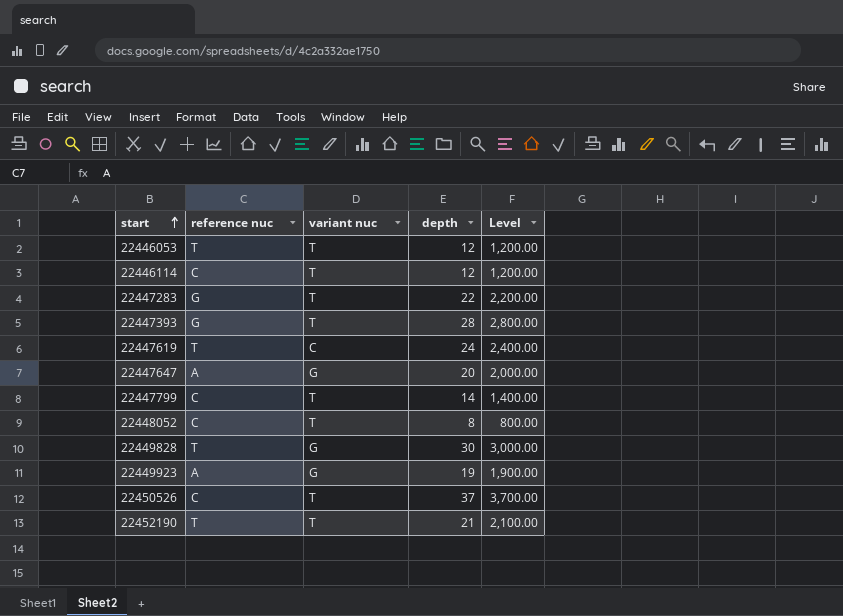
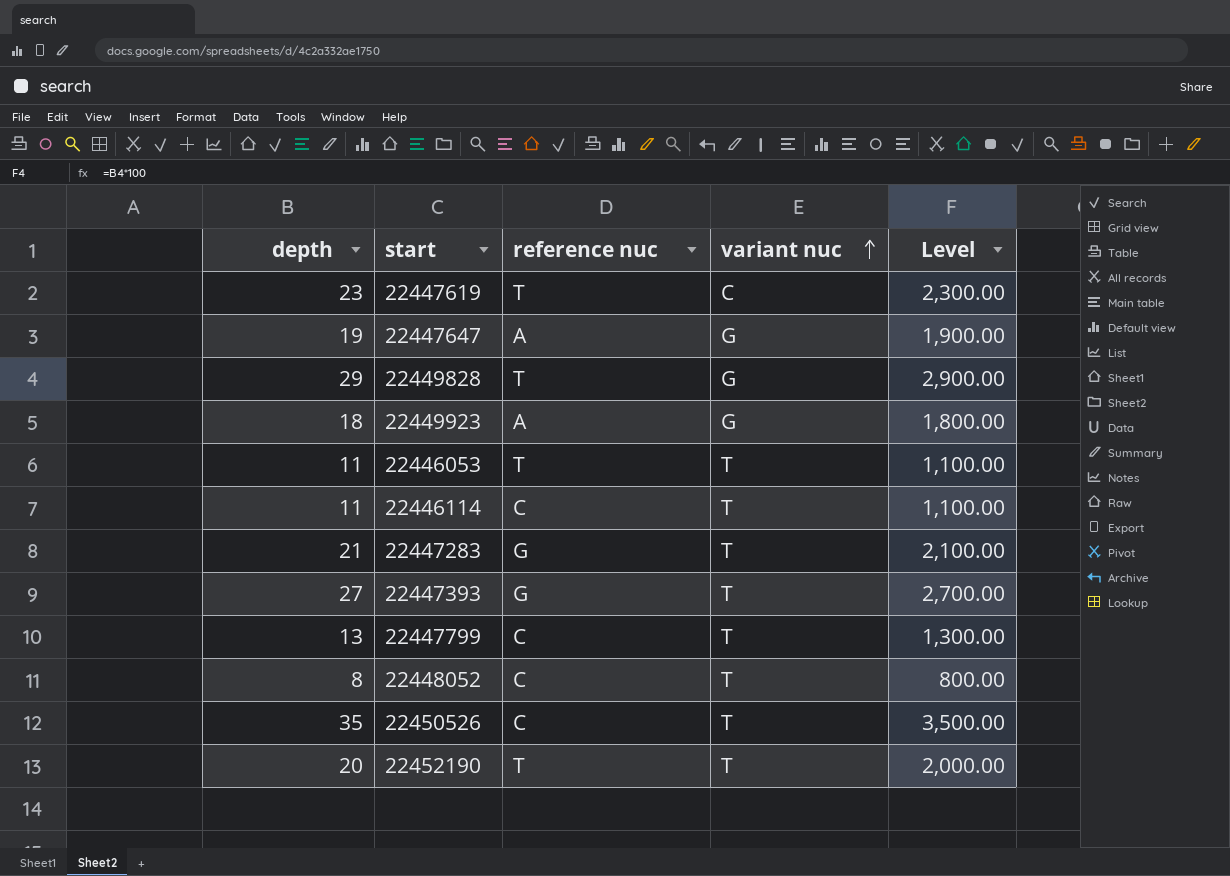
row order: start ascending -> variant nuc ascending
column depth | position: 4 -> 1
22447619 | depth: 24 -> 23
22447619 | Level: 2,400.00 -> 2,300.00
22447647 | depth: 20 -> 19
22447647 | Level: 2,000.00 -> 1,900.00
22449828 | depth: 30 -> 29
22449828 | Level: 3,000.00 -> 2,900.00
22449923 | depth: 19 -> 18
22449923 | Level: 1,900.00 -> 1,800.00
22446053 | depth: 12 -> 11
22446053 | Level: 1,200.00 -> 1,100.00
22446114 | depth: 12 -> 11
22446114 | Level: 1,200.00 -> 1,100.00
22447283 | depth: 22 -> 21
22447283 | Level: 2,200.00 -> 2,100.00
22447393 | depth: 28 -> 27
22447393 | Level: 2,800.00 -> 2,700.00
22447799 | depth: 14 -> 13
22447799 | Level: 1,400.00 -> 1,300.00
22450526 | depth: 37 -> 35
22450526 | Level: 3,700.00 -> 3,500.00
22452190 | depth: 21 -> 20
22452190 | Level: 2,100.00 -> 2,000.00

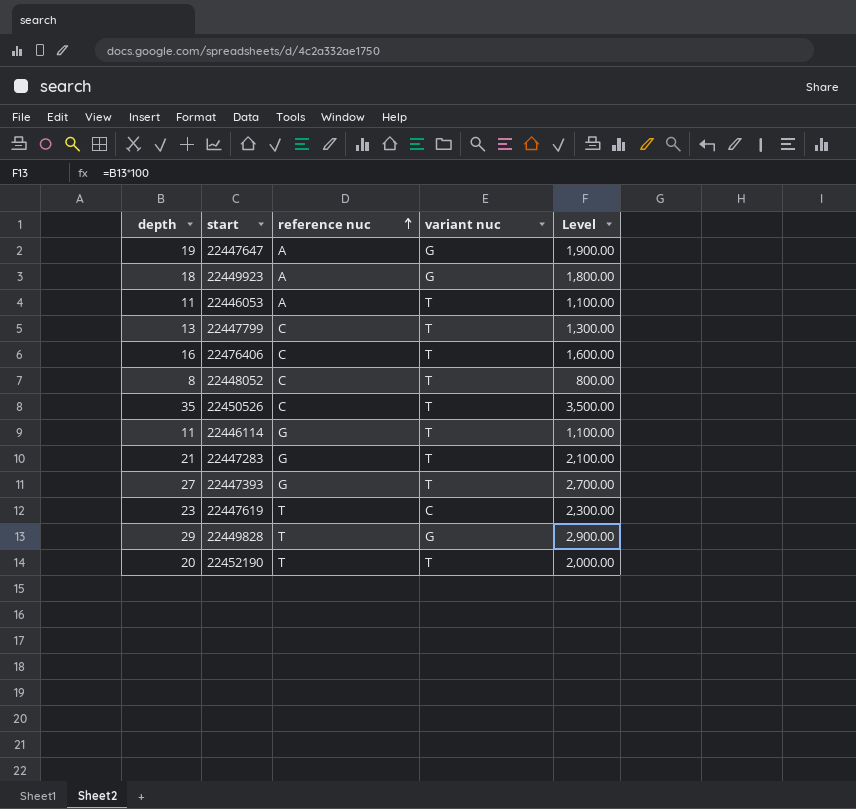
row order: variant nuc ascending -> reference nuc ascending
22446053 | reference nuc: T -> A
row 22476406: none -> 16 | C | T | 1,600.00
22446114 | reference nuc: C -> G

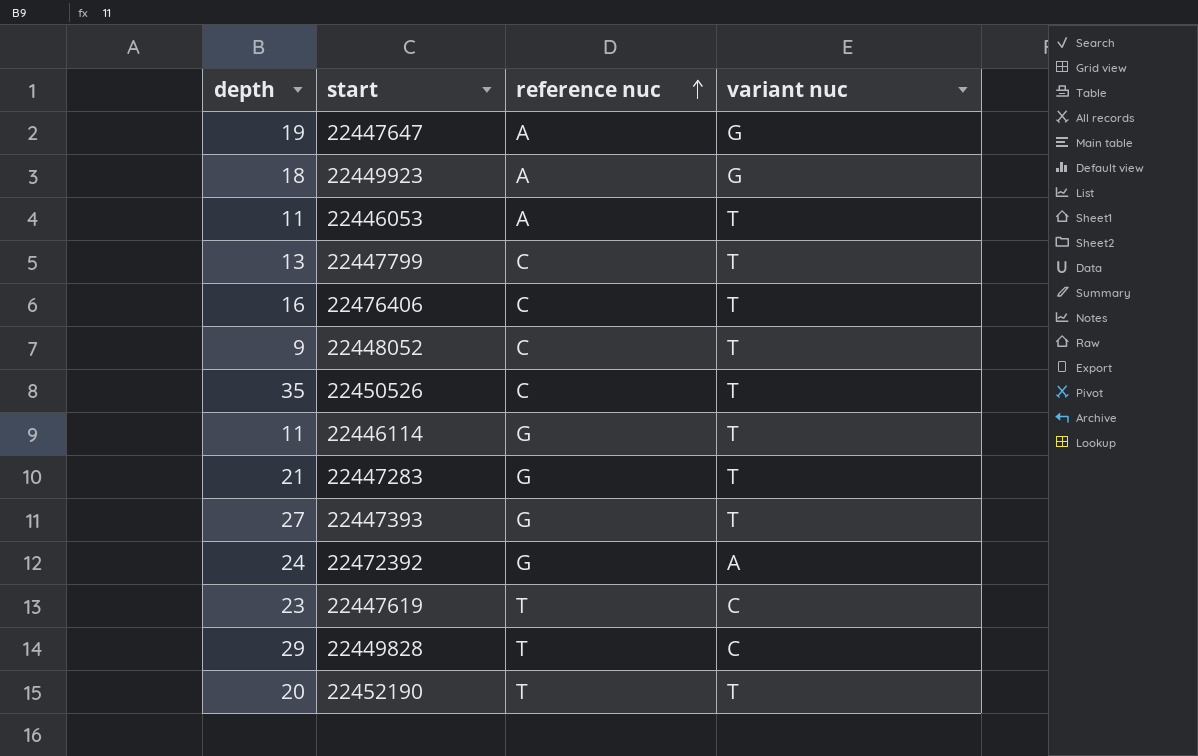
column Level | formula: [depth] * 100 -> none
22448052 | depth: 8 -> 9
row 22472392: none -> 24 | G | A
22449828 | variant nuc: G -> C

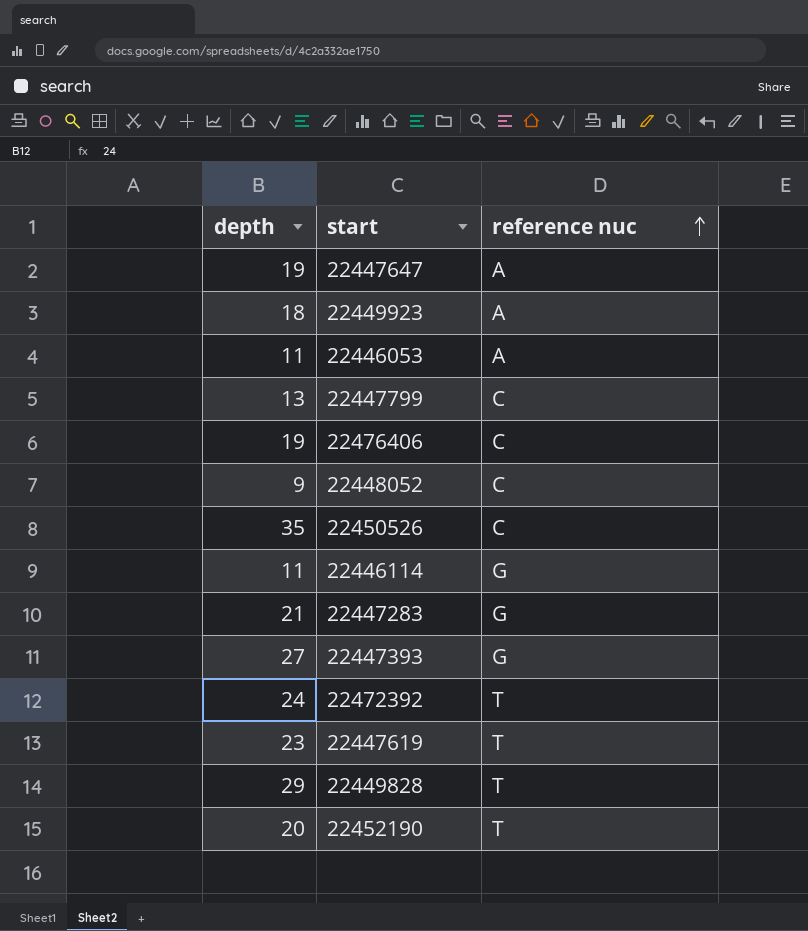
column variant nuc | position: 4 -> none
22476406 | depth: 16 -> 19
22472392 | reference nuc: G -> T

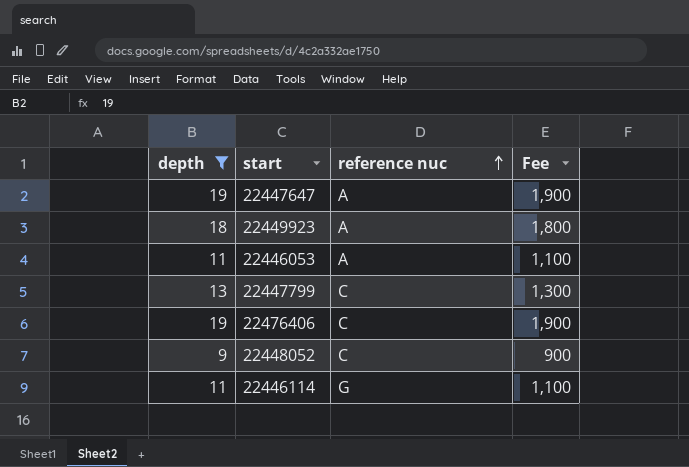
filter: none -> depth <= 19
column Fee | formula: none -> [depth] * 100

